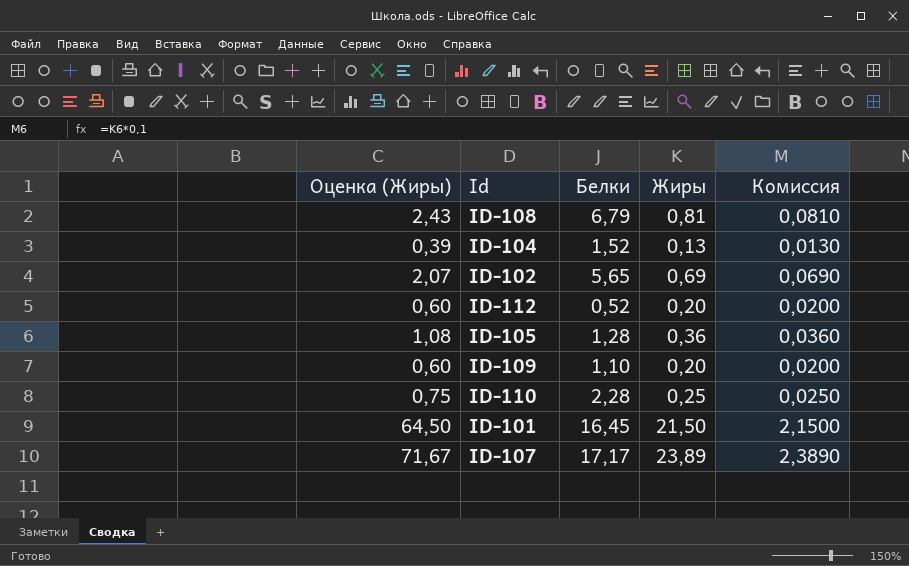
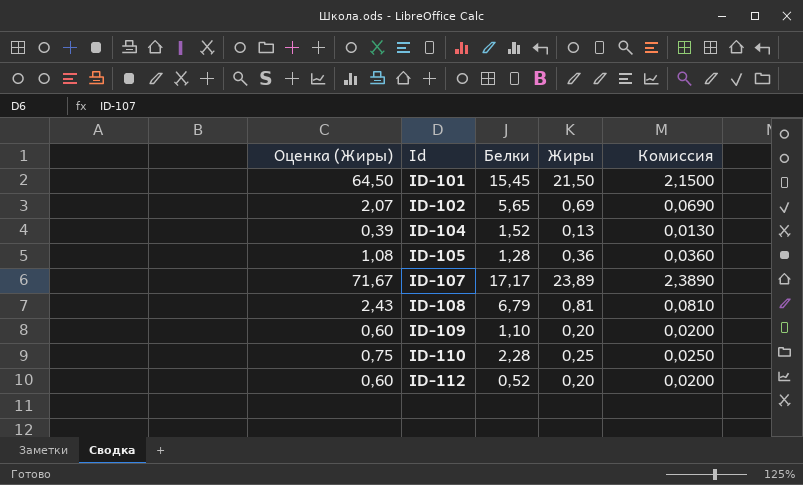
row order: none -> Id ascending
ID-101 | Белки: 16,45 -> 15,45

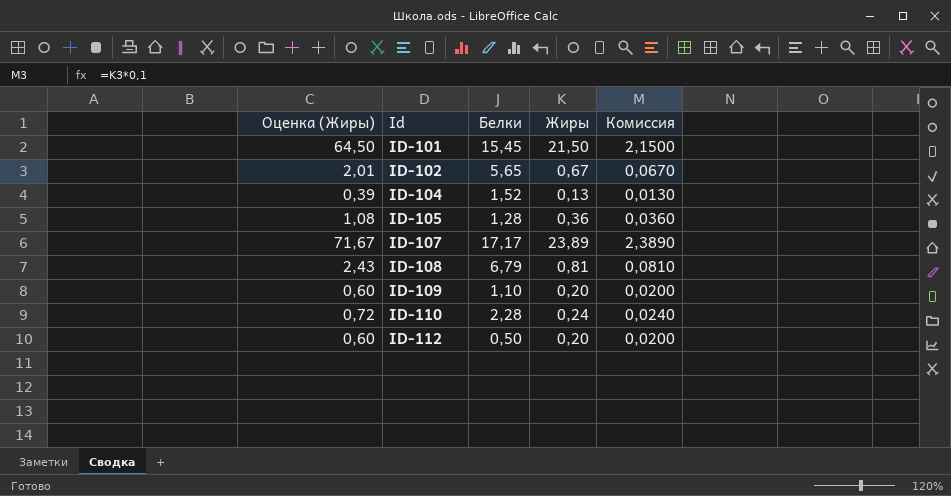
ID-102 | Оценка (Жиры): 2,07 -> 2,01
ID-102 | Жиры: 0,69 -> 0,67
ID-102 | Комиссия: 0,0690 -> 0,0670
ID-110 | Оценка (Жиры): 0,75 -> 0,72
ID-110 | Жиры: 0,25 -> 0,24
ID-110 | Комиссия: 0,0250 -> 0,0240
ID-112 | Белки: 0,52 -> 0,50

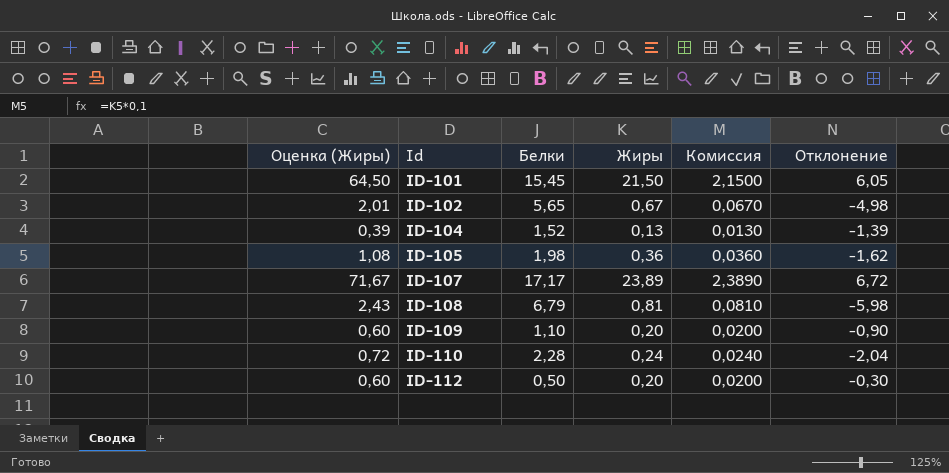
column Отклонение | formula: none -> [Жиры] - [Белки]
ID-105 | Белки: 1,28 -> 1,98

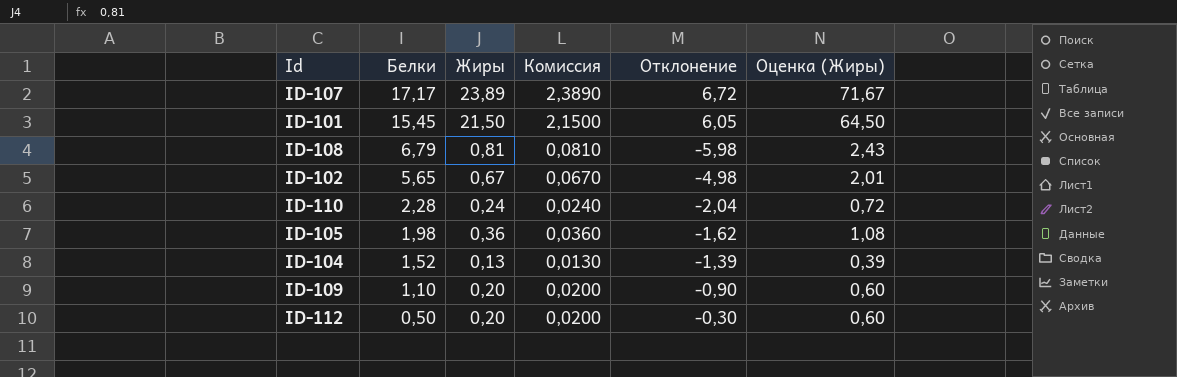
row order: Id ascending -> Белки descending
column Оценка (Жиры) | position: 1 -> 6

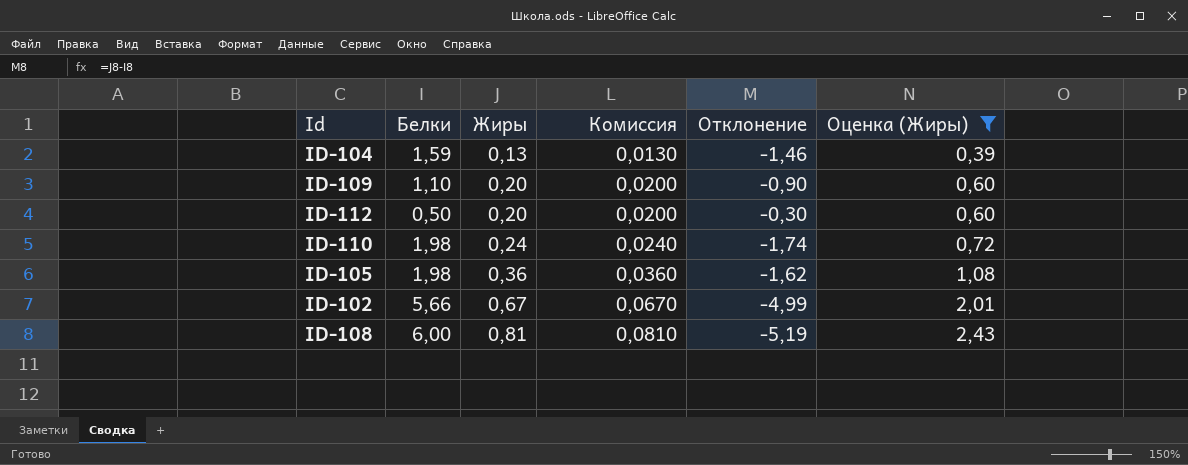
filter: none -> Оценка (Жиры) <= 2,43
row order: Белки descending -> Жиры ascending
ID-104 | Белки: 1,52 -> 1,59
ID-104 | Отклонение: -1,39 -> -1,46
ID-110 | Белки: 2,28 -> 1,98
ID-110 | Отклонение: -2,04 -> -1,74
ID-102 | Белки: 5,65 -> 5,66
ID-102 | Отклонение: -4,98 -> -4,99
ID-108 | Белки: 6,79 -> 6,00
ID-108 | Отклонение: -5,98 -> -5,19

